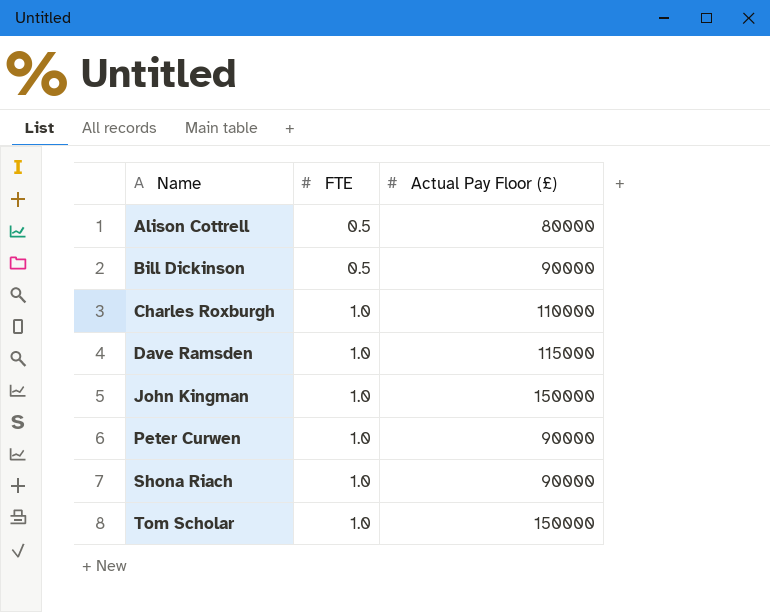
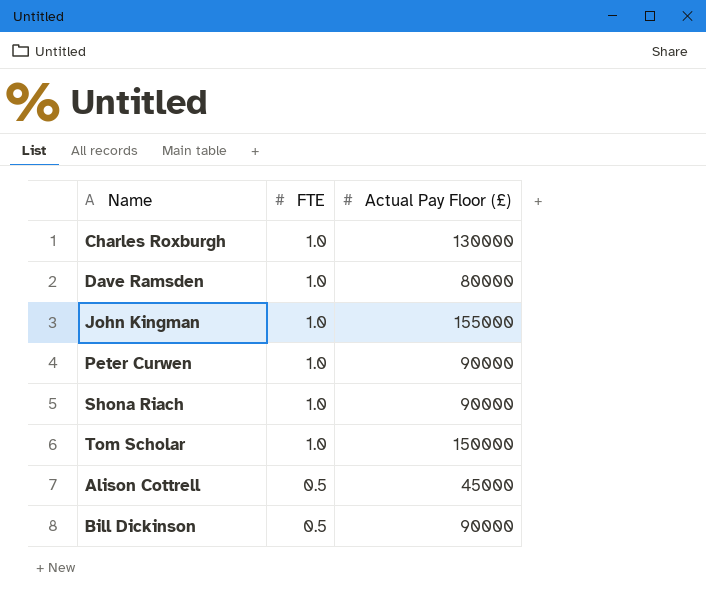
row order: Name ascending -> FTE descending
Charles Roxburgh | Actual Pay Floor (£): 110000 -> 130000
Dave Ramsden | Actual Pay Floor (£): 115000 -> 80000
John Kingman | Actual Pay Floor (£): 150000 -> 155000
Alison Cottrell | Actual Pay Floor (£): 80000 -> 45000

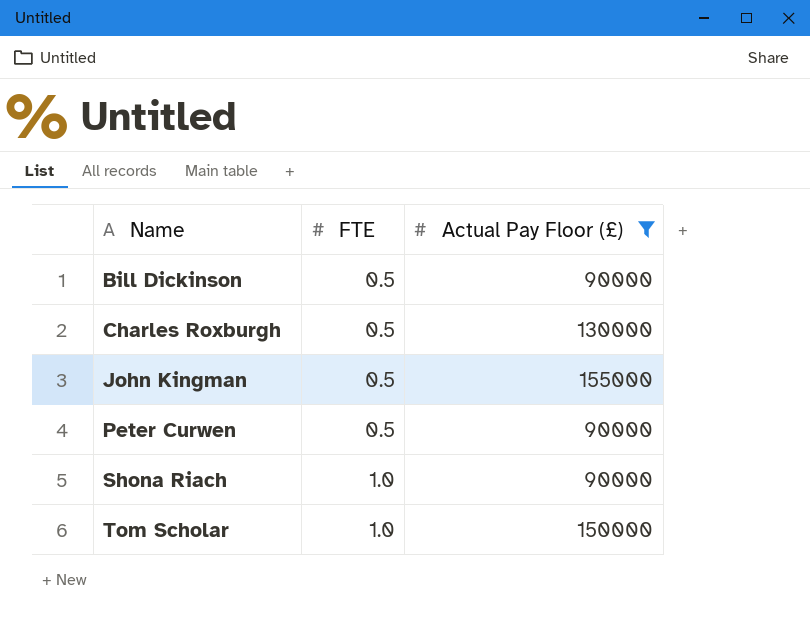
filter: none -> Actual Pay Floor (£) >= 90000
row order: FTE descending -> Name ascending
Charles Roxburgh | FTE: 1.0 -> 0.5
John Kingman | FTE: 1.0 -> 0.5
Peter Curwen | FTE: 1.0 -> 0.5

